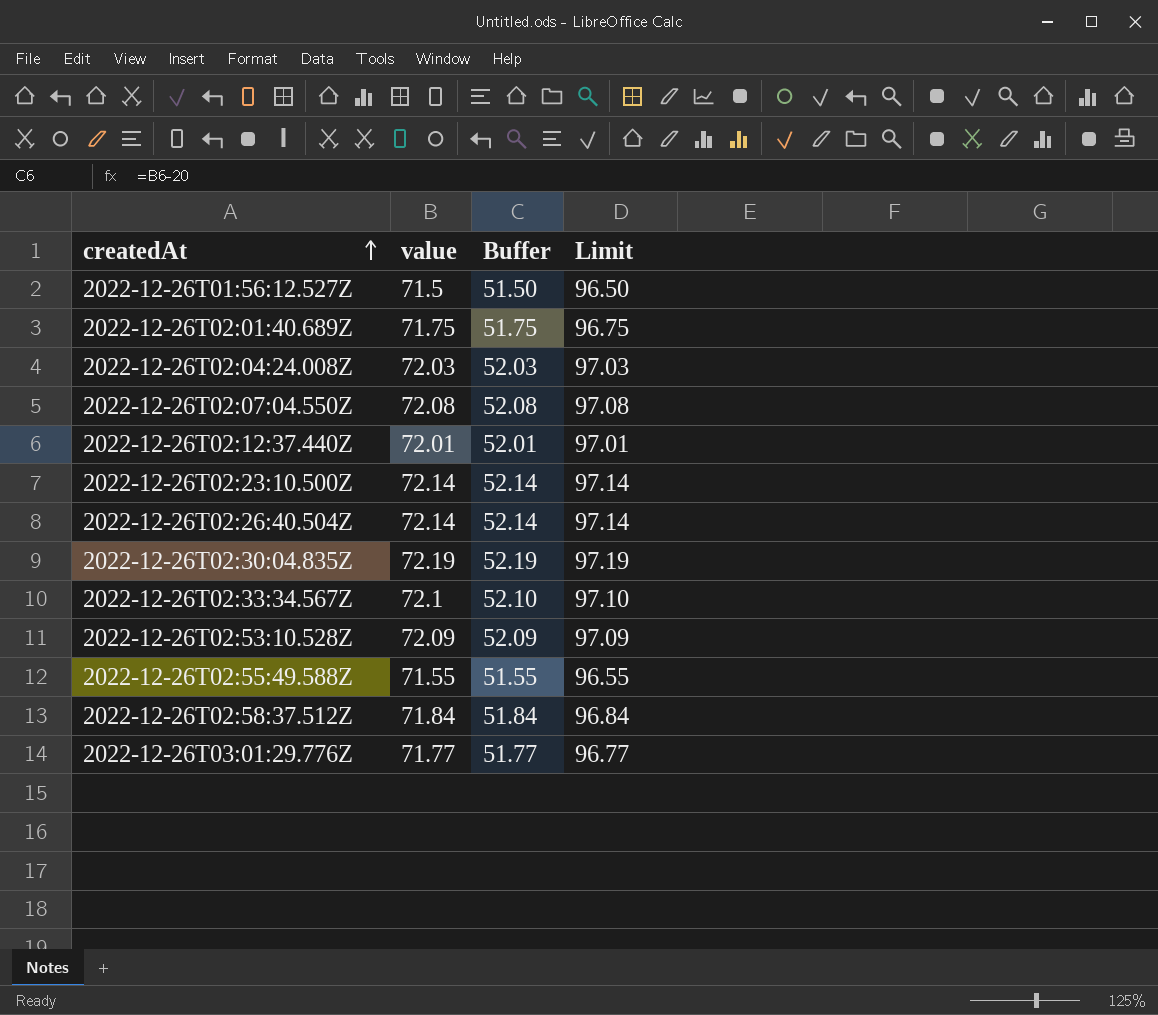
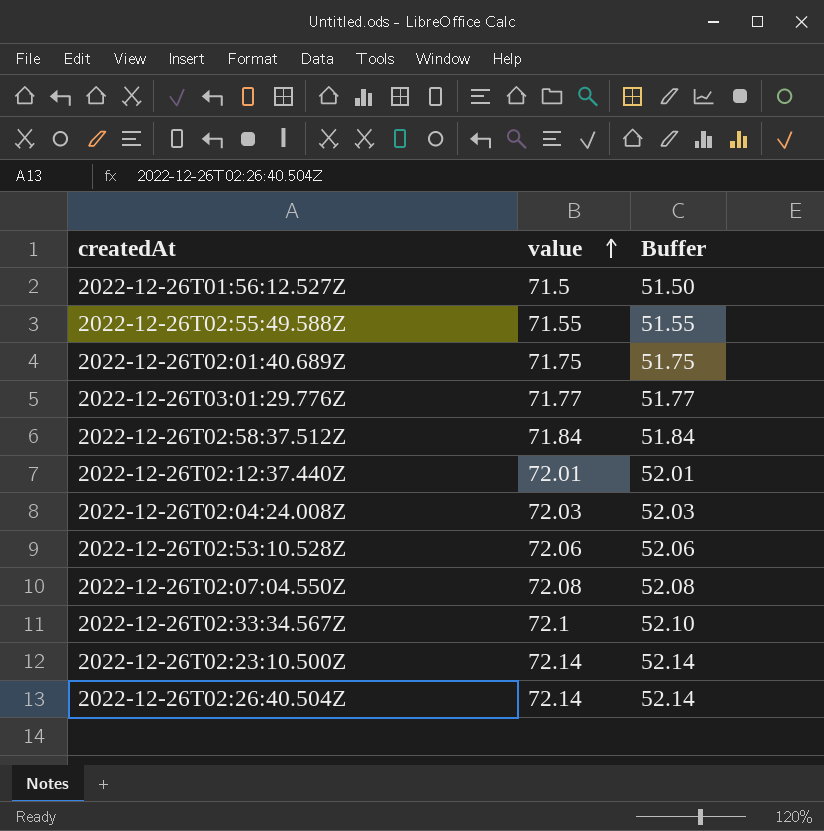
row order: createdAt ascending -> value ascending
column Limit | formula: [value] + 25 -> none
row 2022-12-26T02:30:04.835Z: 72.19 | 52.19 | 97.19 -> none
2022-12-26T02:53:10.528Z | value: 72.09 -> 72.06
2022-12-26T02:53:10.528Z | Buffer: 52.09 -> 52.06

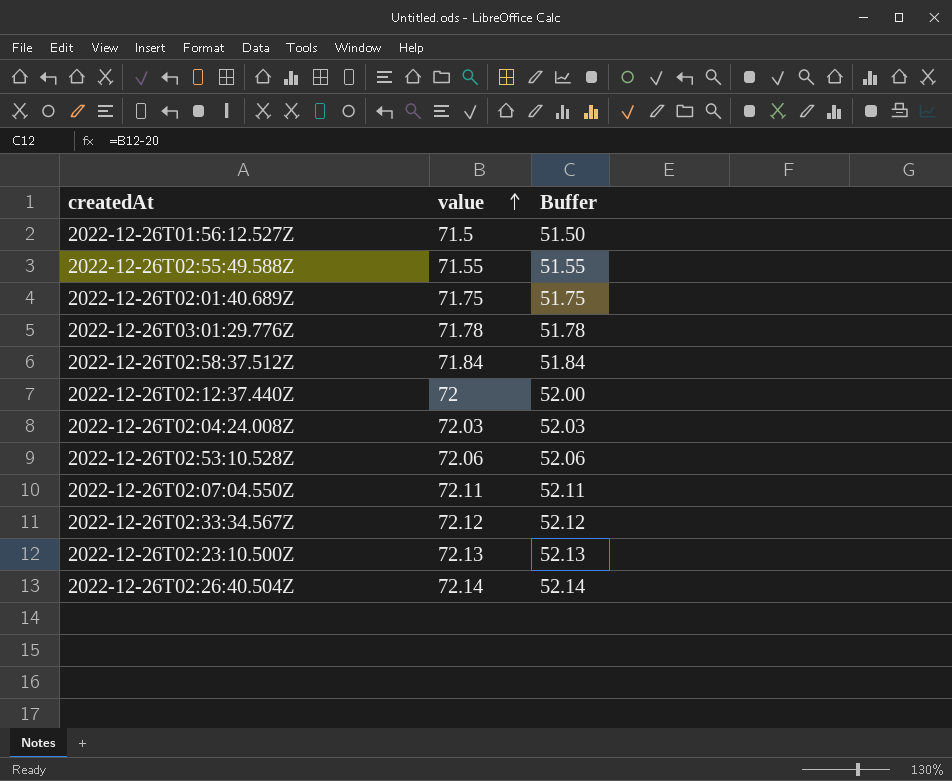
2022-12-26T03:01:29.776Z | value: 71.77 -> 71.78
2022-12-26T03:01:29.776Z | Buffer: 51.77 -> 51.78
2022-12-26T02:12:37.440Z | value: 72.01 -> 72
2022-12-26T02:12:37.440Z | Buffer: 52.01 -> 52.00
2022-12-26T02:07:04.550Z | value: 72.08 -> 72.11
2022-12-26T02:07:04.550Z | Buffer: 52.08 -> 52.11
2022-12-26T02:33:34.567Z | value: 72.1 -> 72.12
2022-12-26T02:33:34.567Z | Buffer: 52.10 -> 52.12
2022-12-26T02:23:10.500Z | value: 72.14 -> 72.13
2022-12-26T02:23:10.500Z | Buffer: 52.14 -> 52.13

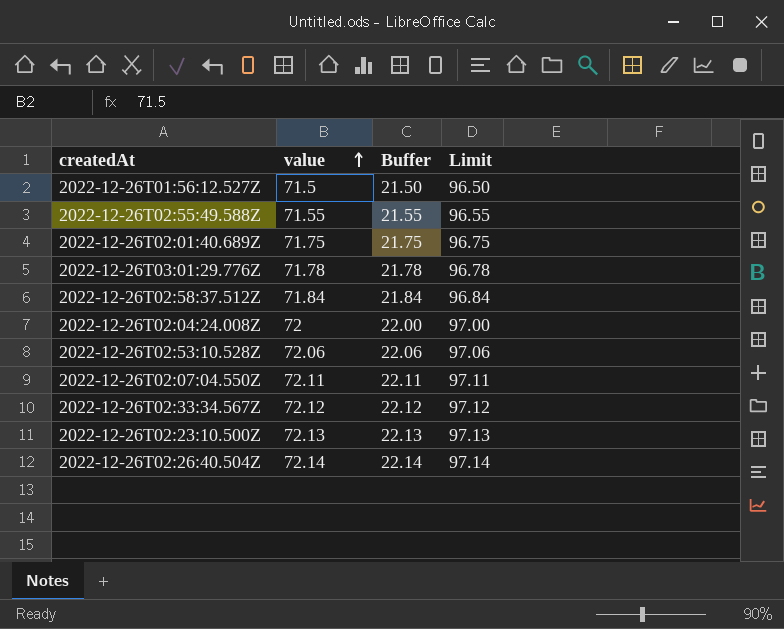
column Buffer | formula: [value] - 20 -> [value] - 50
column Limit | formula: none -> [value] + 25
row 2022-12-26T02:12:37.440Z: 72 | 52.00 -> none
2022-12-26T02:04:24.008Z | value: 72.03 -> 72

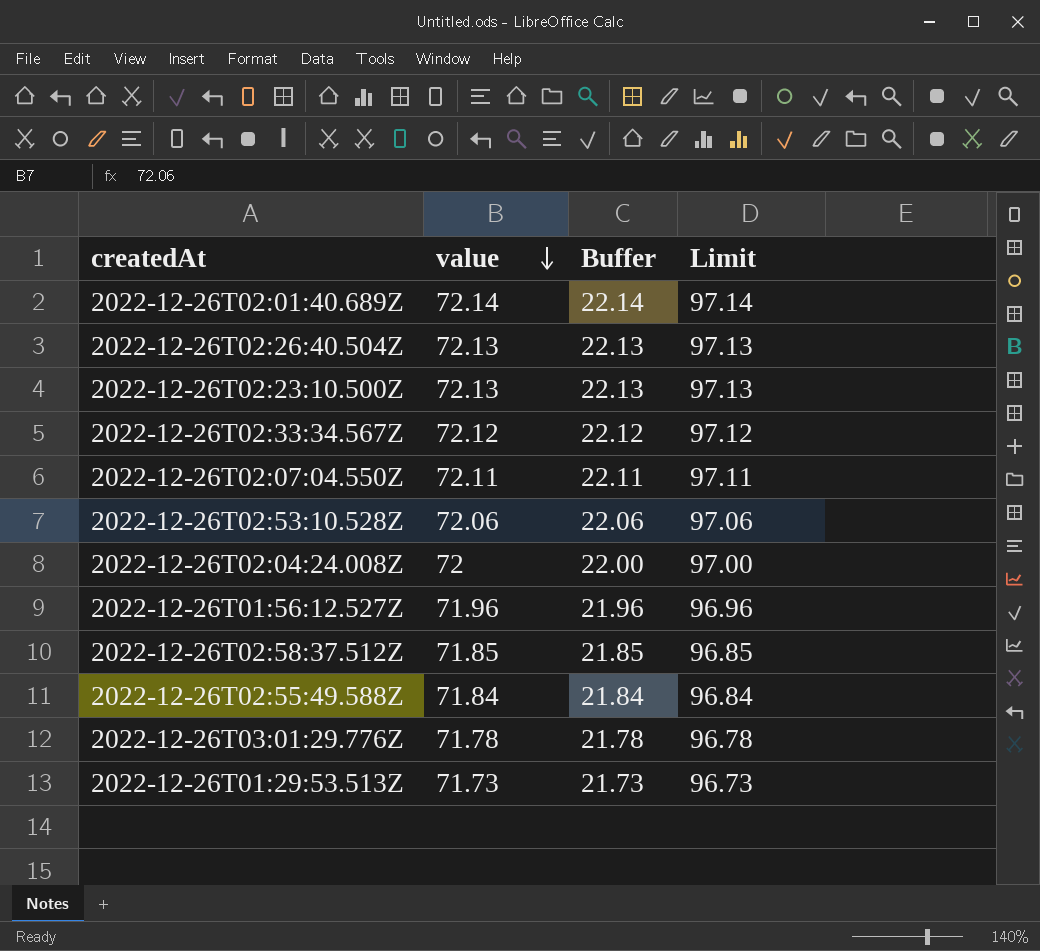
row order: value ascending -> value descending
2022-12-26T02:01:40.689Z | value: 71.75 -> 72.14
2022-12-26T02:01:40.689Z | Buffer: 21.75 -> 22.14
2022-12-26T02:01:40.689Z | Limit: 96.75 -> 97.14
2022-12-26T02:26:40.504Z | value: 72.14 -> 72.13
2022-12-26T02:26:40.504Z | Buffer: 22.14 -> 22.13
2022-12-26T02:26:40.504Z | Limit: 97.14 -> 97.13
2022-12-26T01:56:12.527Z | value: 71.5 -> 71.96
2022-12-26T01:56:12.527Z | Buffer: 21.50 -> 21.96
2022-12-26T01:56:12.527Z | Limit: 96.50 -> 96.96
2022-12-26T02:58:37.512Z | value: 71.84 -> 71.85
2022-12-26T02:58:37.512Z | Buffer: 21.84 -> 21.85
2022-12-26T02:58:37.512Z | Limit: 96.84 -> 96.85
2022-12-26T02:55:49.588Z | value: 71.55 -> 71.84
2022-12-26T02:55:49.588Z | Buffer: 21.55 -> 21.84
2022-12-26T02:55:49.588Z | Limit: 96.55 -> 96.84
row 2022-12-26T01:29:53.513Z: none -> 71.73 | 21.73 | 96.73

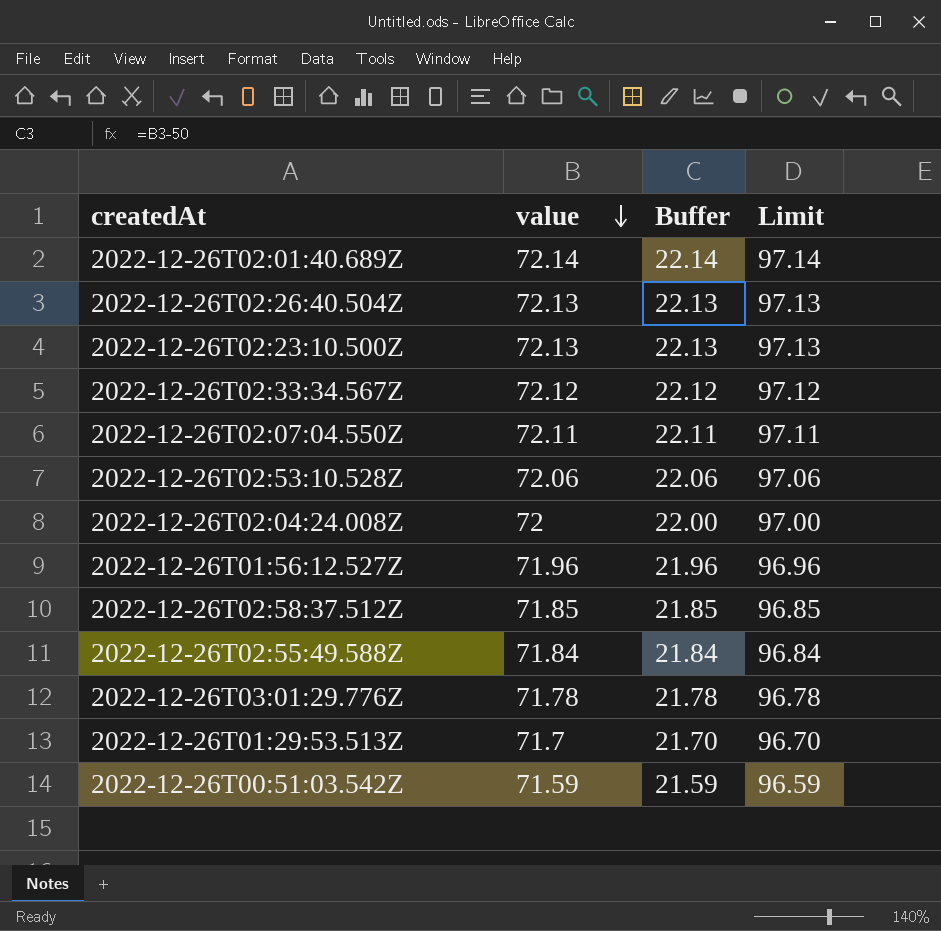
2022-12-26T01:29:53.513Z | value: 71.73 -> 71.7
2022-12-26T01:29:53.513Z | Buffer: 21.73 -> 21.70
2022-12-26T01:29:53.513Z | Limit: 96.73 -> 96.70
row 2022-12-26T00:51:03.542Z: none -> 71.59 | 21.59 | 96.59

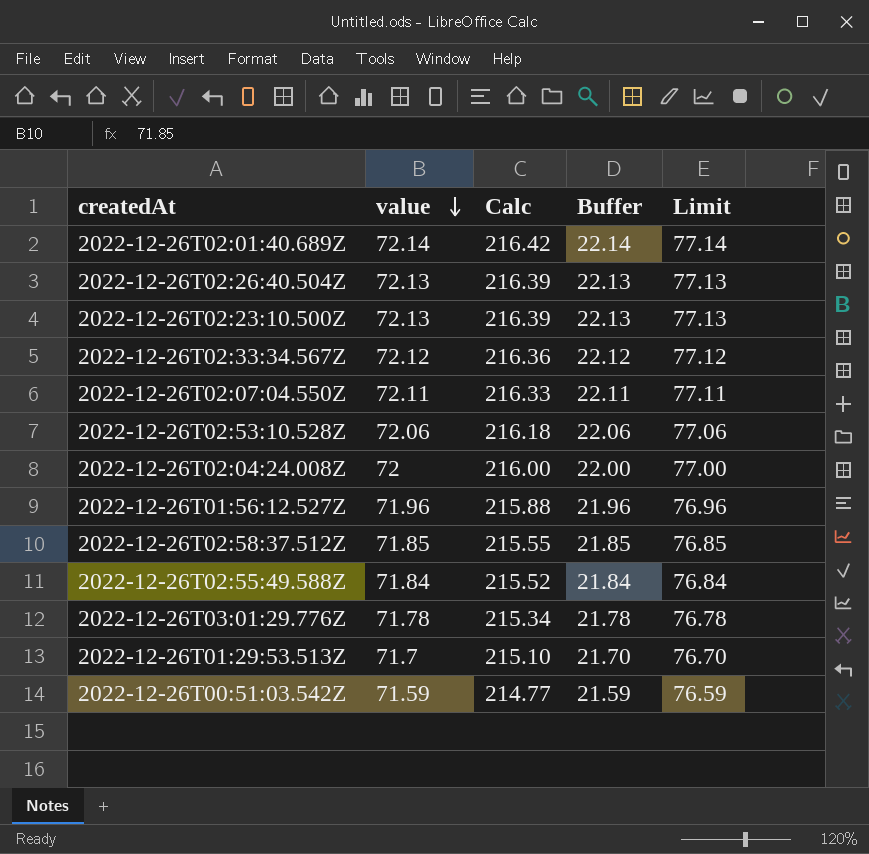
column Calc | formula: none -> [value] * 3
column Limit | formula: [value] + 25 -> [value] + 5

